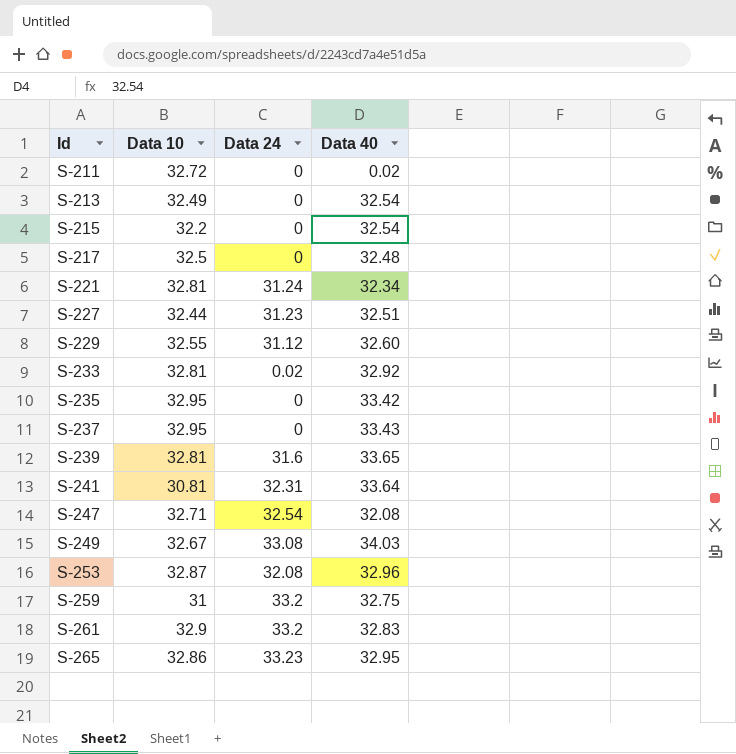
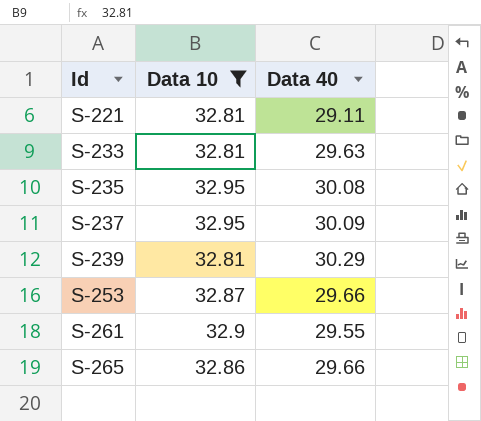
filter: none -> Data 10 >= 32.81
column Data 24 | position: 3 -> none
S-221 | Data 40: 32.34 -> 29.11
S-233 | Data 40: 32.92 -> 29.63
S-235 | Data 40: 33.42 -> 30.08
S-237 | Data 40: 33.43 -> 30.09
S-239 | Data 40: 33.65 -> 30.29
S-253 | Data 40: 32.96 -> 29.66
S-261 | Data 40: 32.83 -> 29.55
S-265 | Data 40: 32.95 -> 29.66

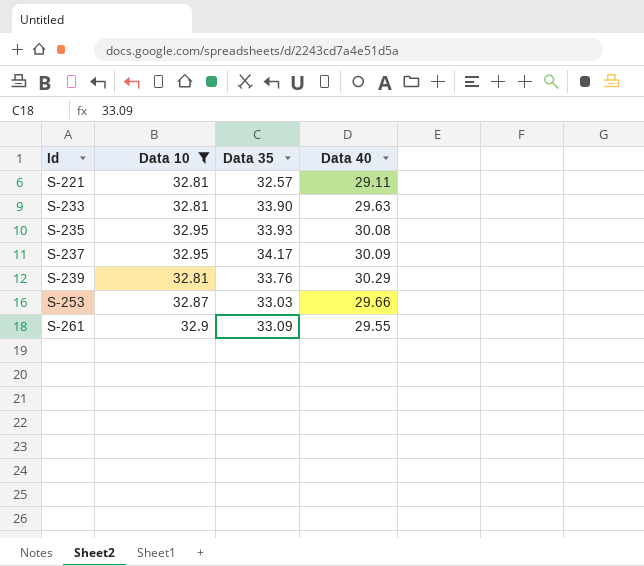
column Data 35 | position: none -> 3
row S-265: 32.86 | 29.66 -> none

